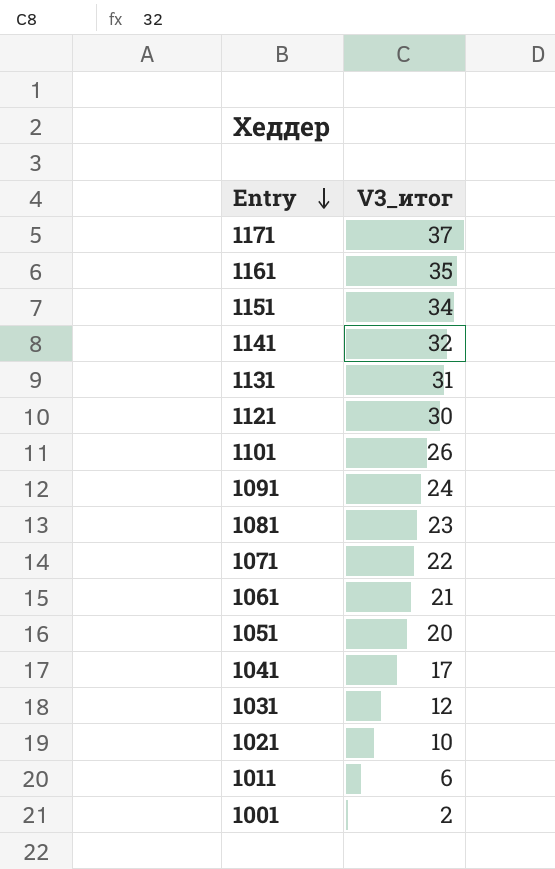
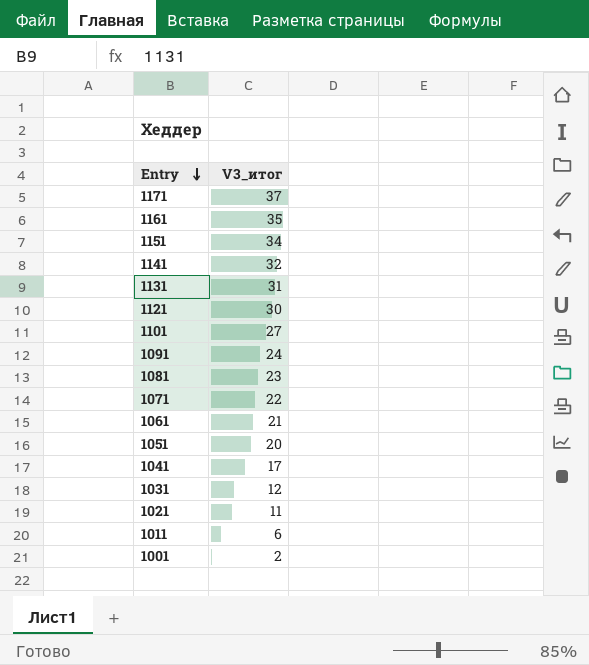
1101 | V3_итог: 26 -> 27
1021 | V3_итог: 10 -> 11

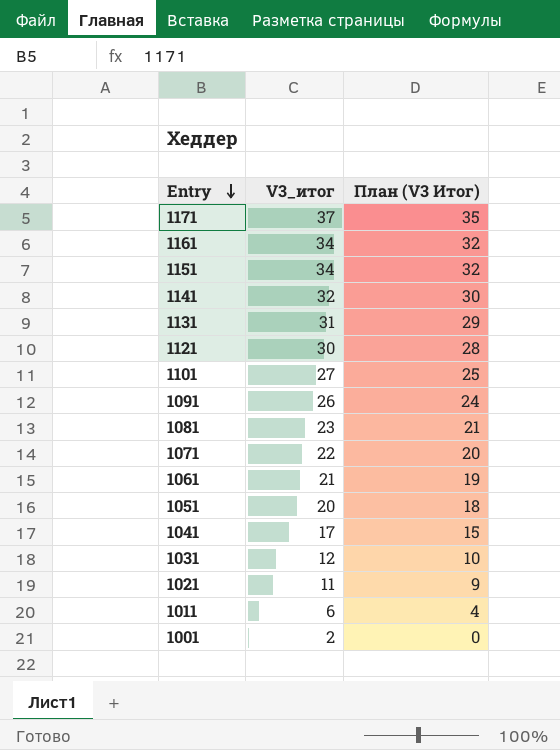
column План (V3 Итог) | formula: none -> [V3_итог] - 2
1161 | V3_итог: 35 -> 34
1091 | V3_итог: 24 -> 26

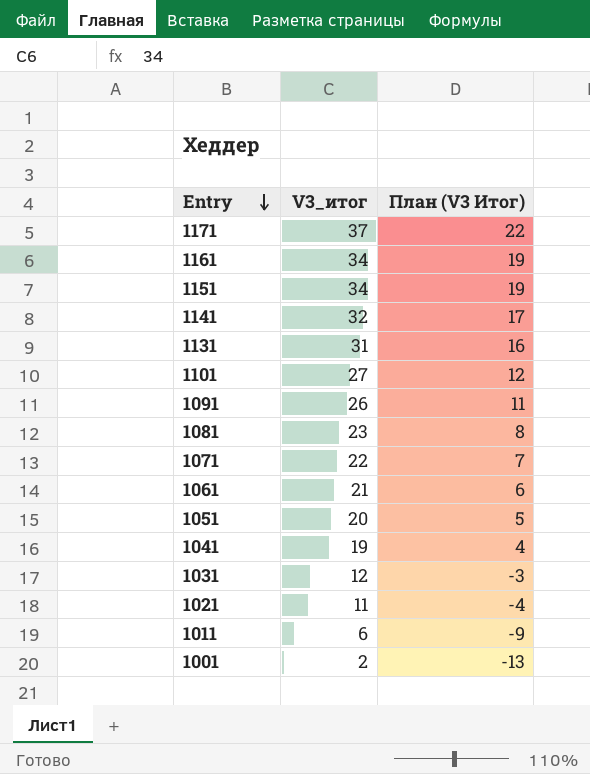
column План (V3 Итог) | formula: [V3_итог] - 2 -> [V3_итог] - 15
row 1121: 30 | 28 -> none
1041 | V3_итог: 17 -> 19

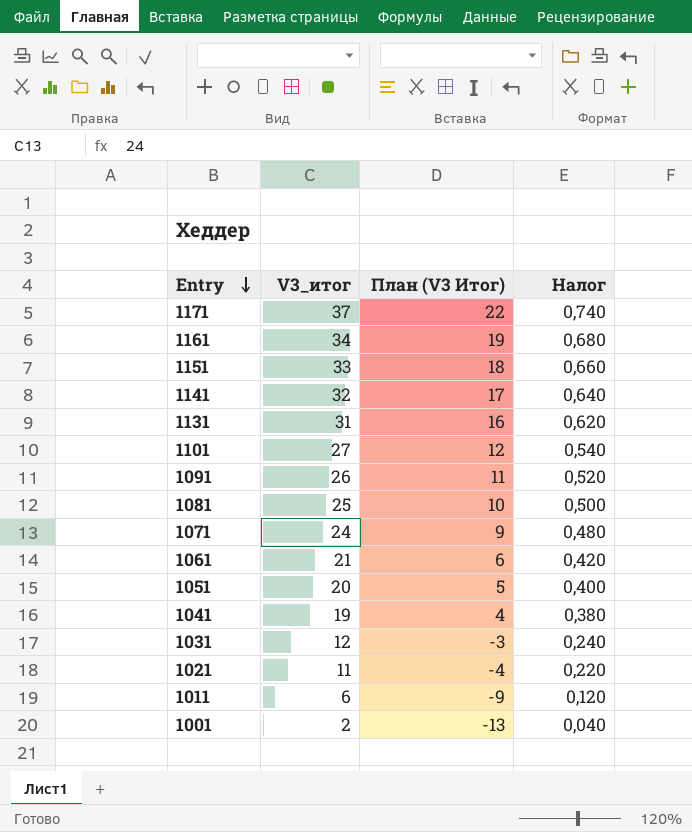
column Налог | formula: none -> [V3_итог] * 0,02
1151 | V3_итог: 34 -> 33
1151 | План (V3 Итог): 19 -> 18
1081 | V3_итог: 23 -> 25
1081 | План (V3 Итог): 8 -> 10
1071 | V3_итог: 22 -> 24
1071 | План (V3 Итог): 7 -> 9

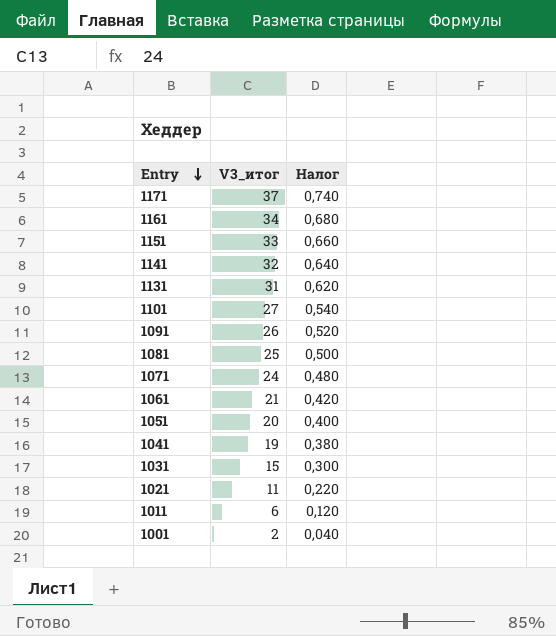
column План (V3 Итог) | formula: [V3_итог] - 15 -> none
1031 | V3_итог: 12 -> 15
1031 | Налог: 0,240 -> 0,300

